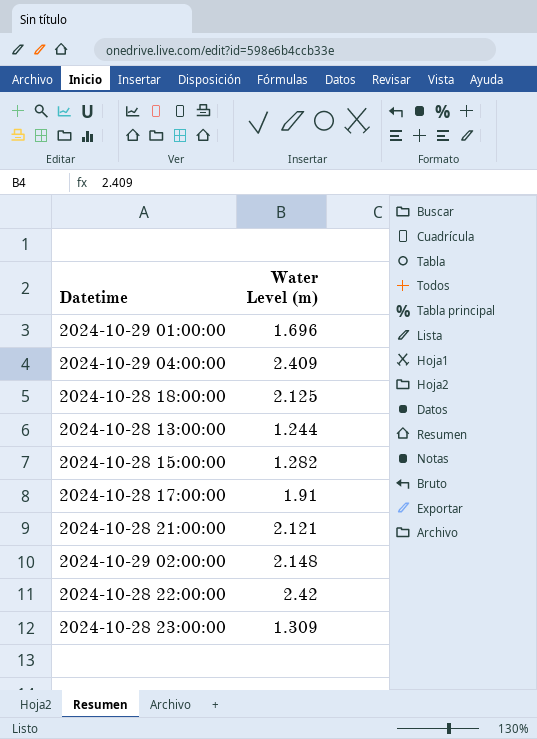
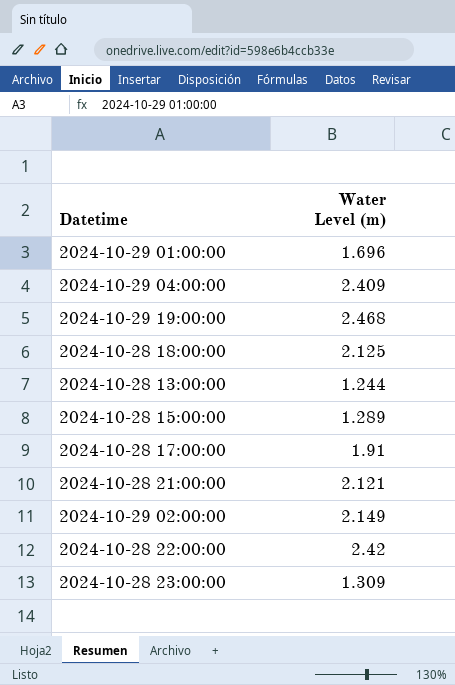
row 2024-10-29 19:00:00: none -> 2.468
2024-10-28 15:00:00 | Water Level (m): 1.282 -> 1.289
2024-10-29 02:00:00 | Water Level (m): 2.148 -> 2.149

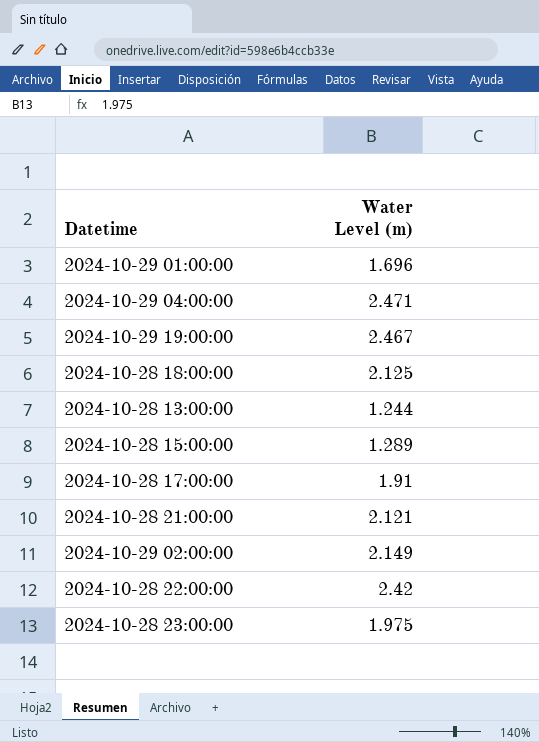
2024-10-29 04:00:00 | Water Level (m): 2.409 -> 2.471
2024-10-29 19:00:00 | Water Level (m): 2.468 -> 2.467
2024-10-28 23:00:00 | Water Level (m): 1.309 -> 1.975

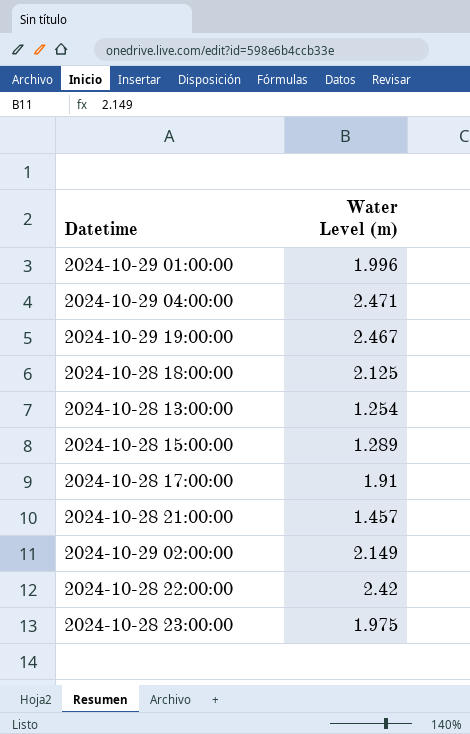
2024-10-29 01:00:00 | Water Level (m): 1.696 -> 1.996
2024-10-28 13:00:00 | Water Level (m): 1.244 -> 1.254
2024-10-28 21:00:00 | Water Level (m): 2.121 -> 1.457

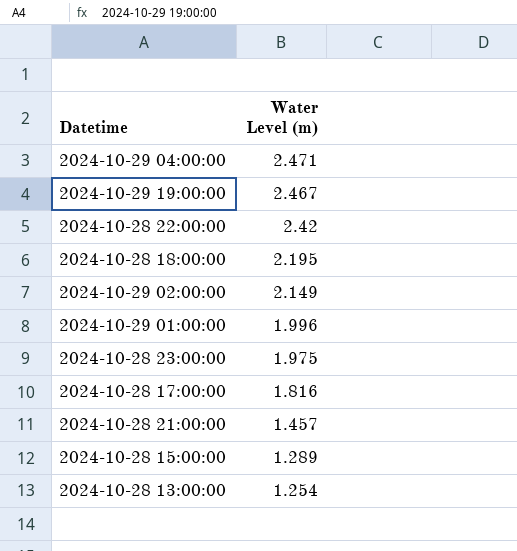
row order: none -> Water Level (m) descending
2024-10-28 18:00:00 | Water Level (m): 2.125 -> 2.195
2024-10-28 17:00:00 | Water Level (m): 1.91 -> 1.816

